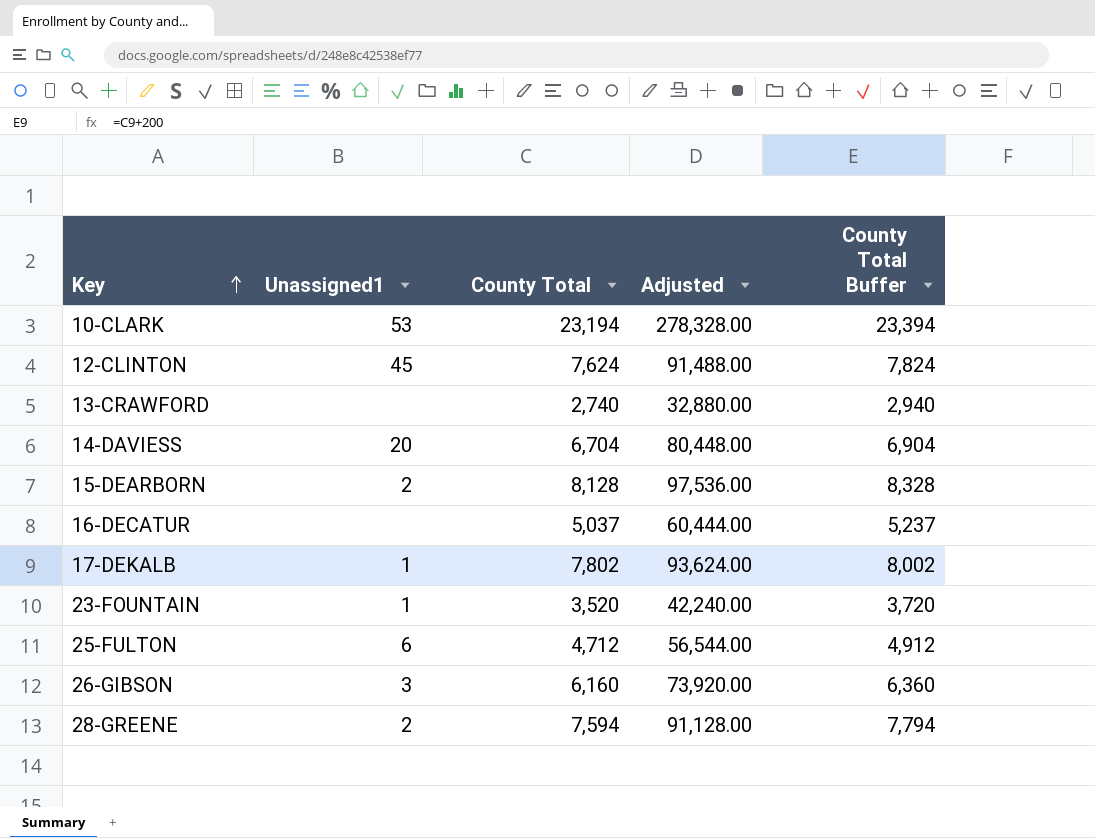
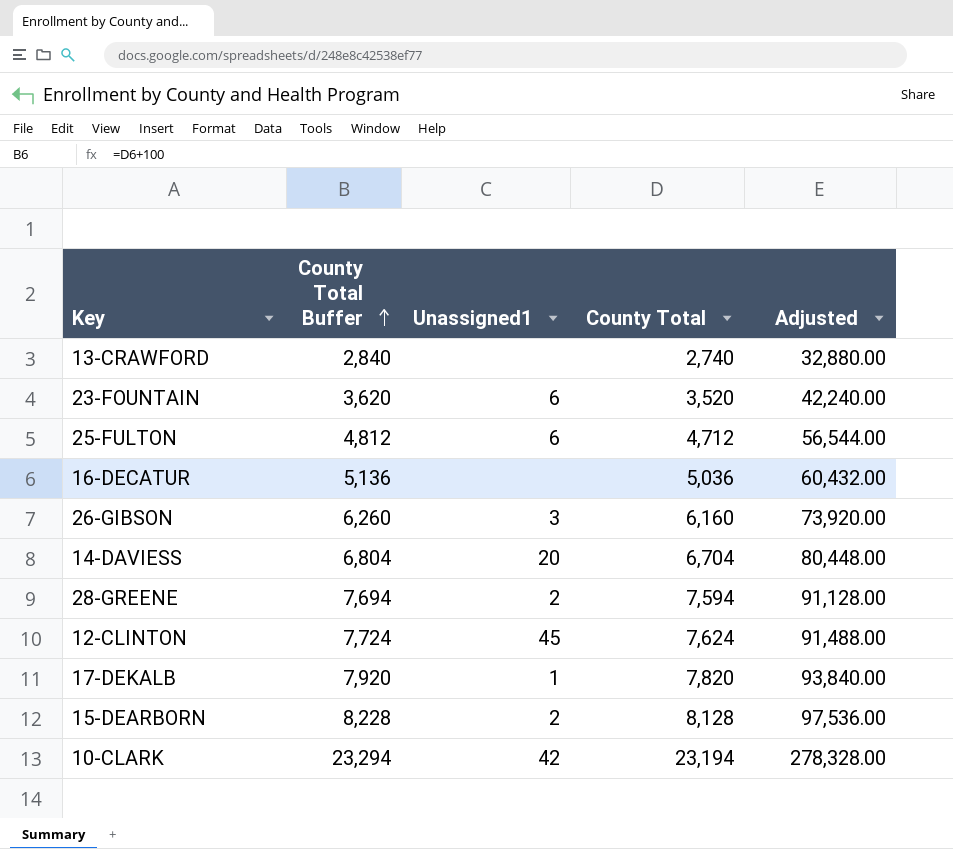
row order: Key ascending -> County Total Buffer ascending
column County Total Buffer | formula: [County Total] + 200 -> [County Total] + 100
column County Total Buffer | position: 5 -> 2
23-FOUNTAIN | Unassigned1: 1 -> 6
16-DECATUR | County Total: 5,037 -> 5,036
16-DECATUR | Adjusted: 60,444.00 -> 60,432.00
17-DEKALB | County Total: 7,802 -> 7,820
17-DEKALB | Adjusted: 93,624.00 -> 93,840.00
10-CLARK | Unassigned1: 53 -> 42

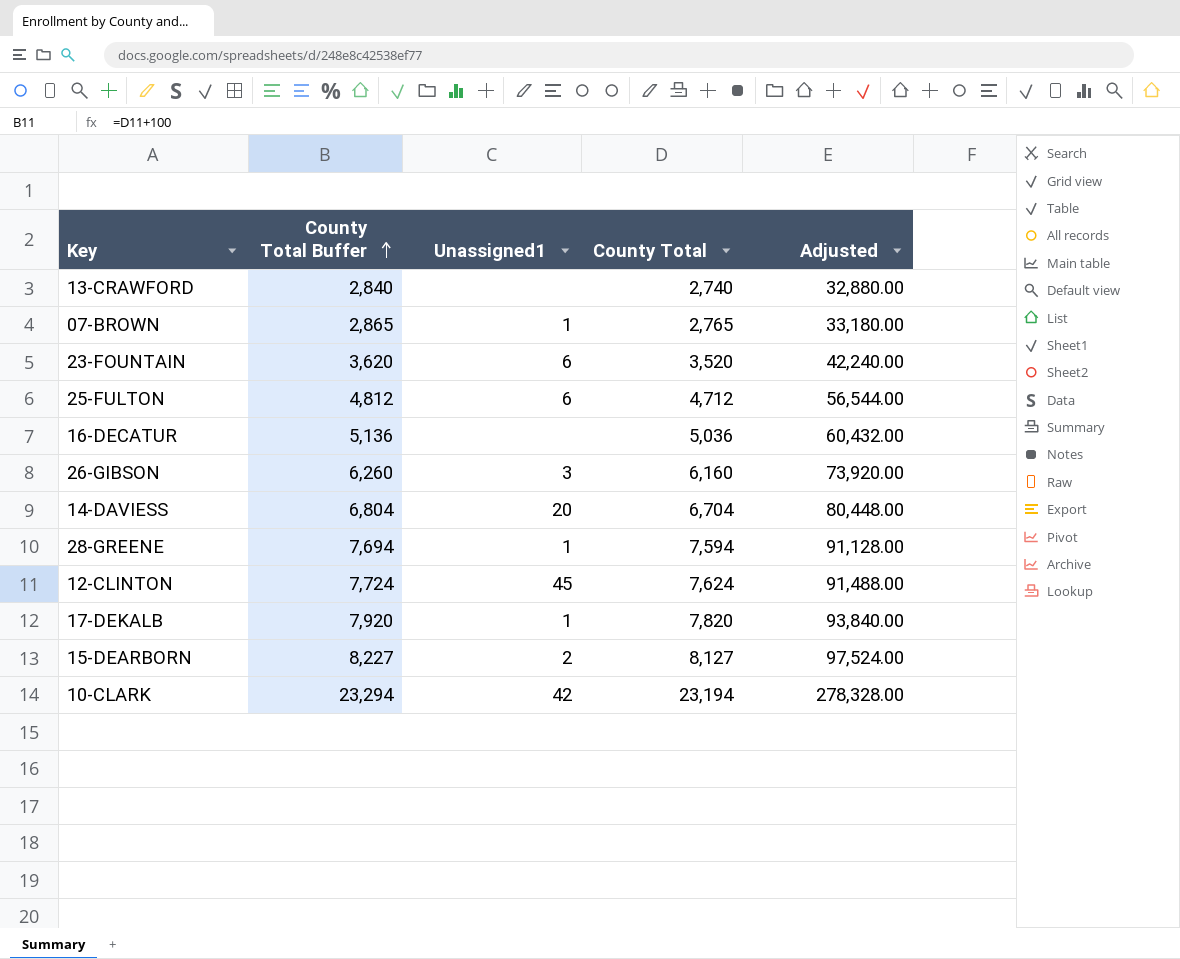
row 07-BROWN: none -> 2,865 | 1 | 2,765 | 33,180.00
28-GREENE | Unassigned1: 2 -> 1
15-DEARBORN | County Total Buffer: 8,228 -> 8,227
15-DEARBORN | County Total: 8,128 -> 8,127
15-DEARBORN | Adjusted: 97,536.00 -> 97,524.00

